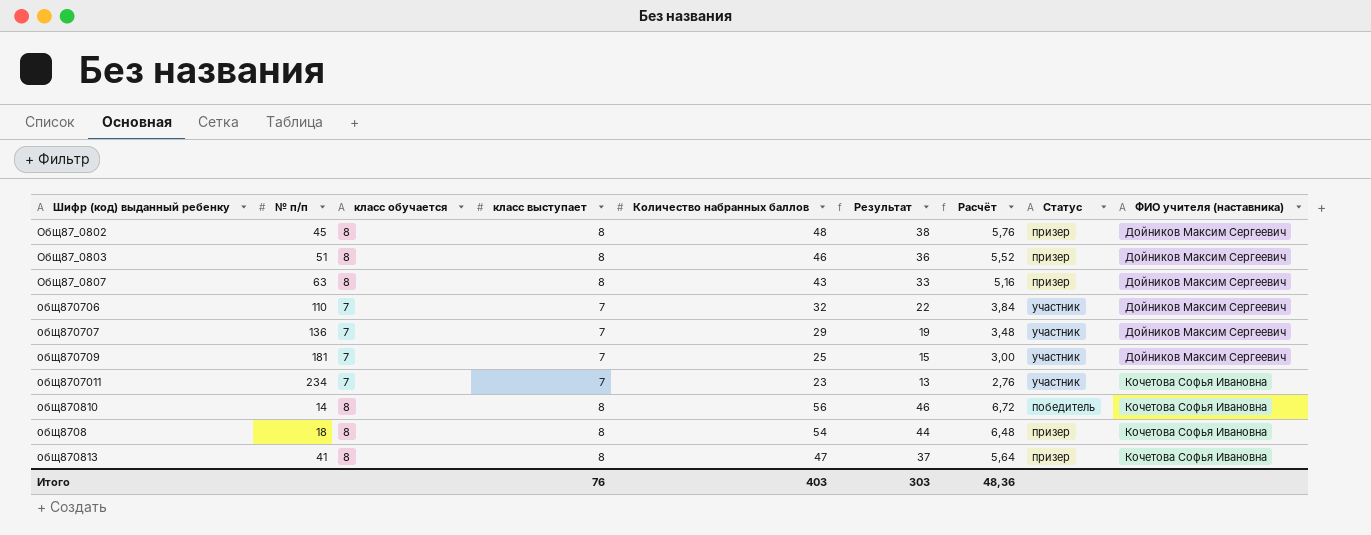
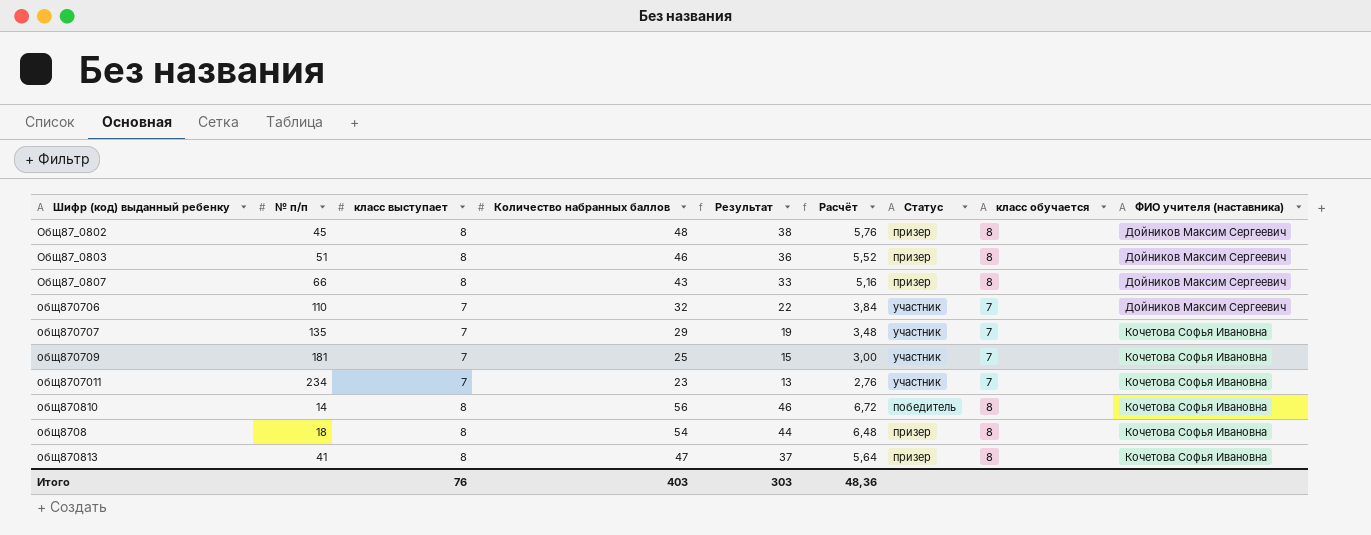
column класс обучается | position: 3 -> 8
Общ87_0807 | № п/п: 63 -> 66
общ870707 | № п/п: 136 -> 135
общ870707 | ФИО учителя (наставника): Дойников Максим Сергеевич -> Кочетова Софья Ивановна
общ870709 | ФИО учителя (наставника): Дойников Максим Сергеевич -> Кочетова Софья Ивановна

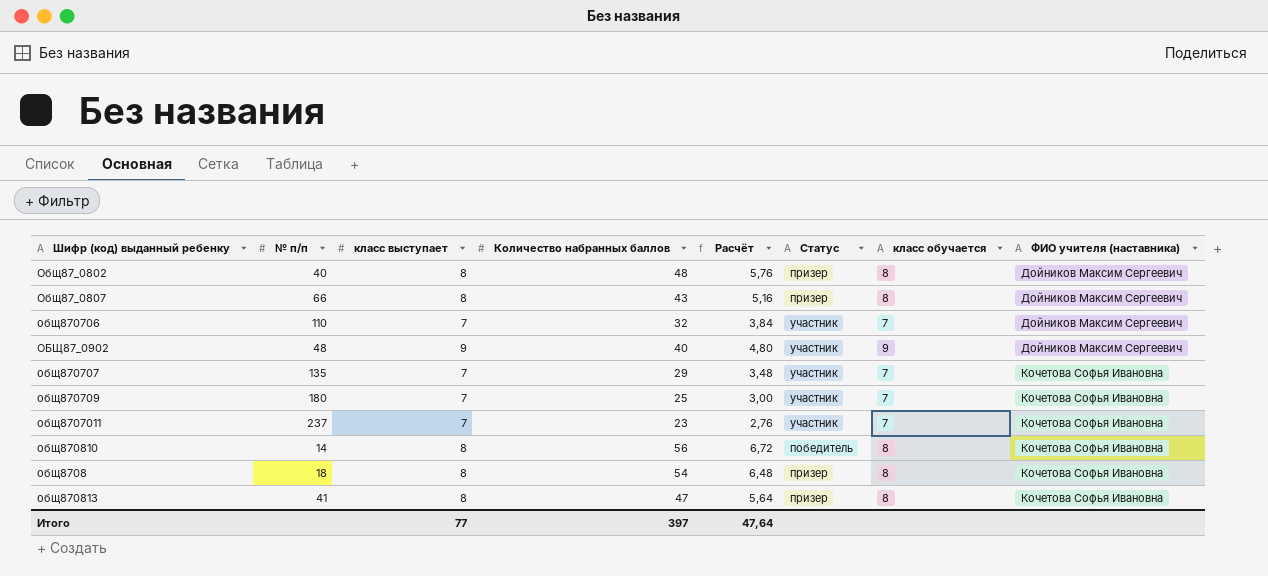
column Результат | formula: [Количество набранных баллов] - 10 -> none
row Общ87_0803: 51 | 8 | 46 | 36 | 5,52 | призер | 8 | Дойников Максим Сергеевич -> none
Общ87_0802 | № п/п: 45 -> 40
row ОБЩ87_0902: none -> 48 | 9 | 40 | 4,80 | участник | 9 | Дойников Максим Сергеевич
общ870709 | № п/п: 181 -> 180
общ8707011 | № п/п: 234 -> 237
Итого | класс выступает: 76 -> 77
Итого | Количество набранных баллов: 403 -> 397
Итого | Расчёт: 48,36 -> 47,64

